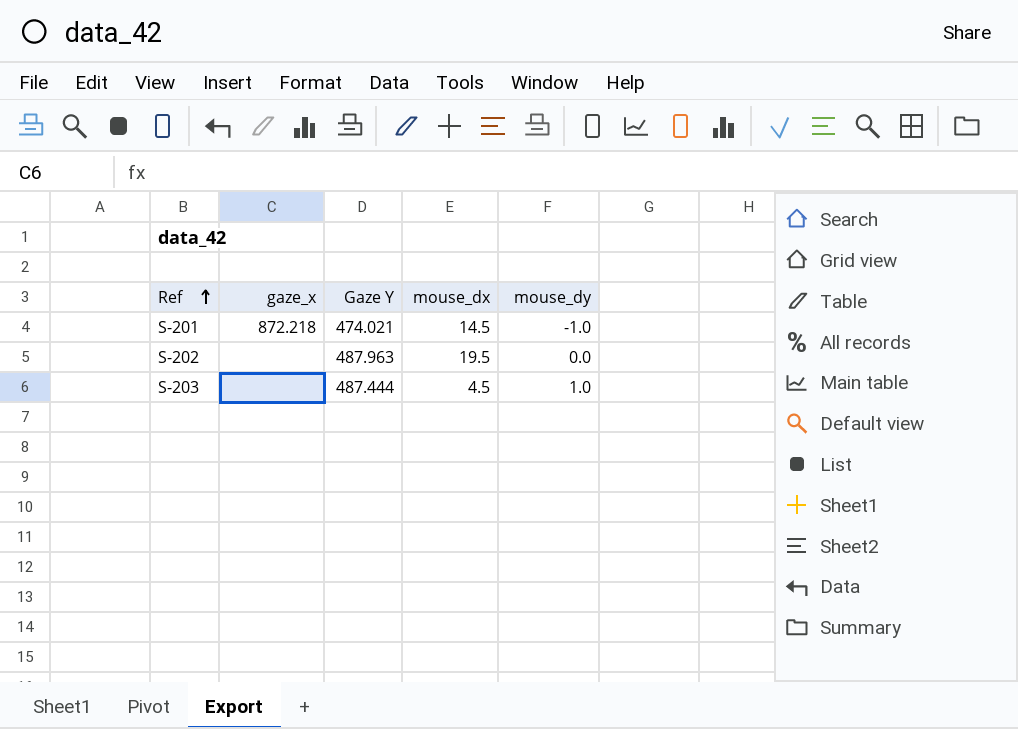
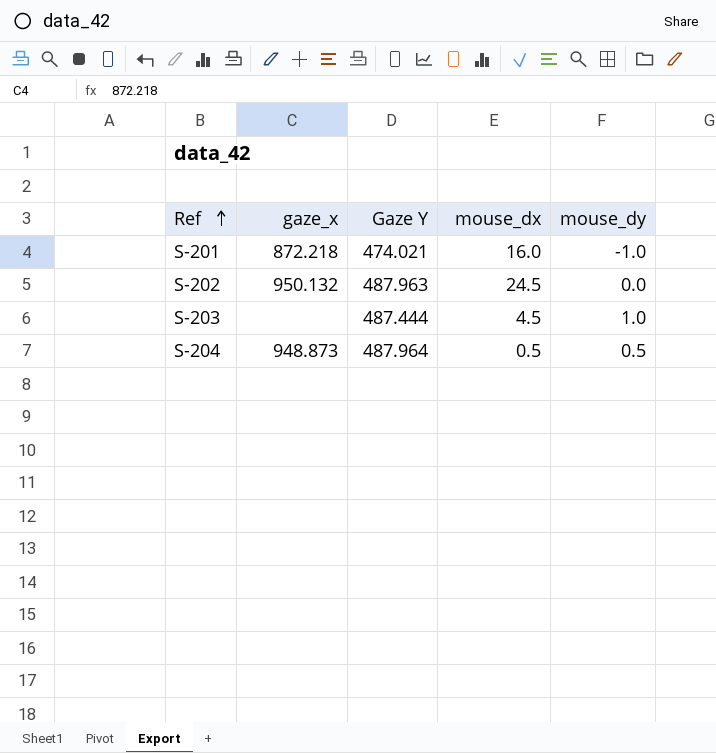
S-201 | mouse_dx: 14.5 -> 16.0
S-202 | gaze_x: none -> 950.132
S-202 | mouse_dx: 19.5 -> 24.5
row S-204: none -> 948.873 | 487.964 | 0.5 | 0.5

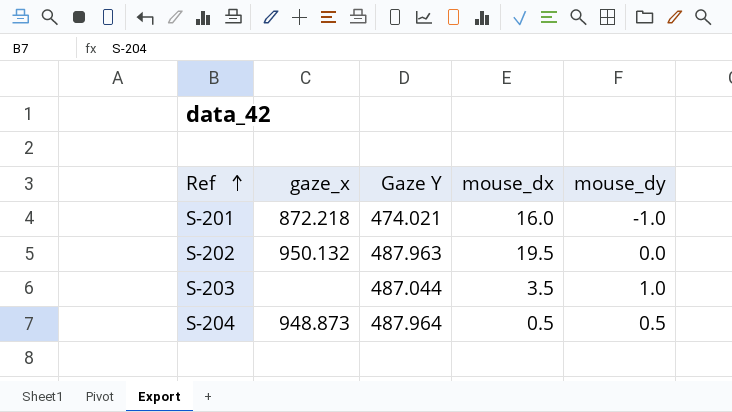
S-202 | mouse_dx: 24.5 -> 19.5
S-203 | Gaze Y: 487.444 -> 487.044
S-203 | mouse_dx: 4.5 -> 3.5

